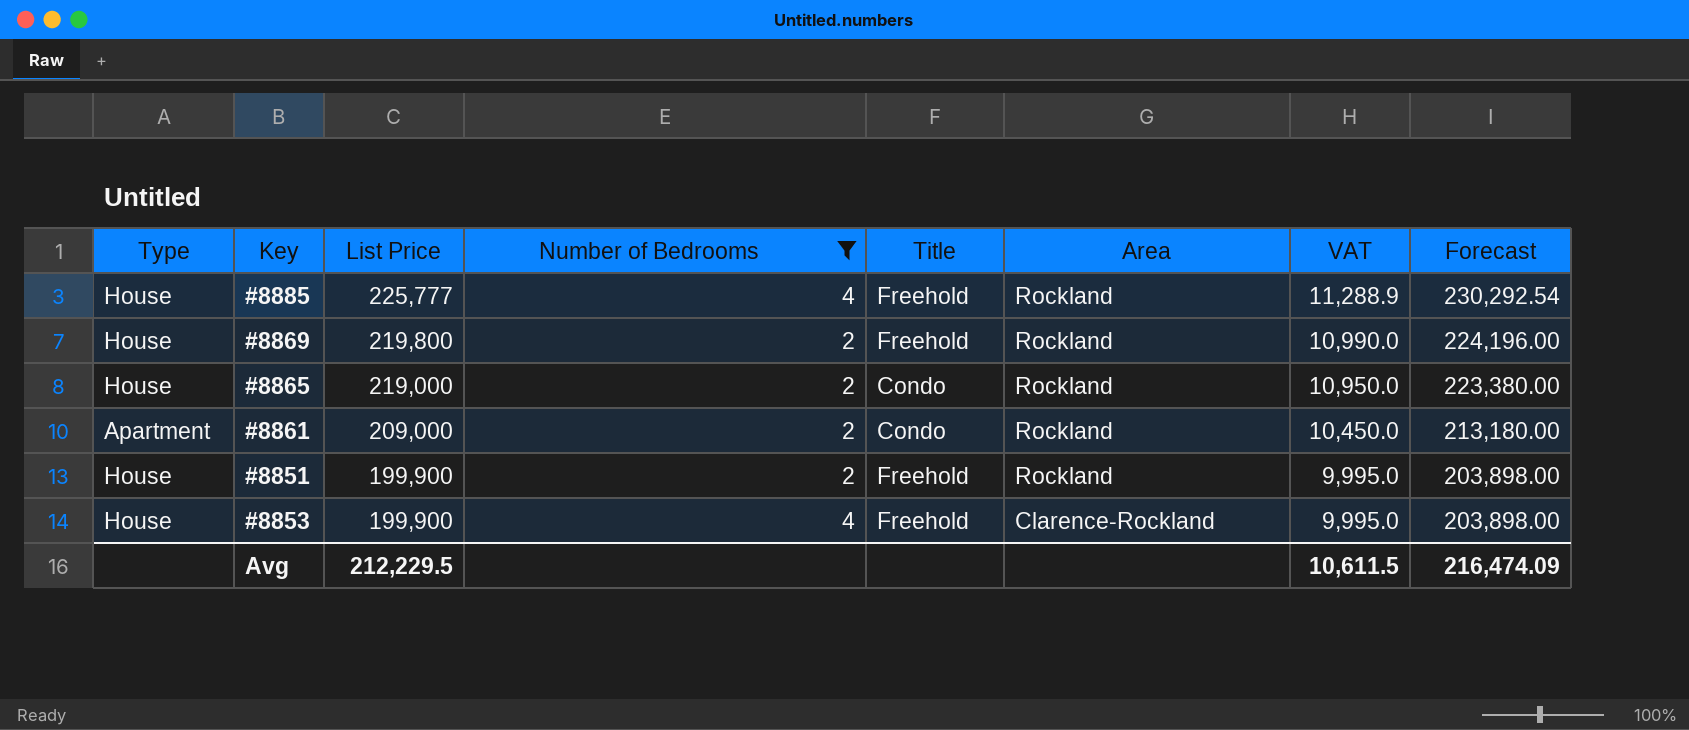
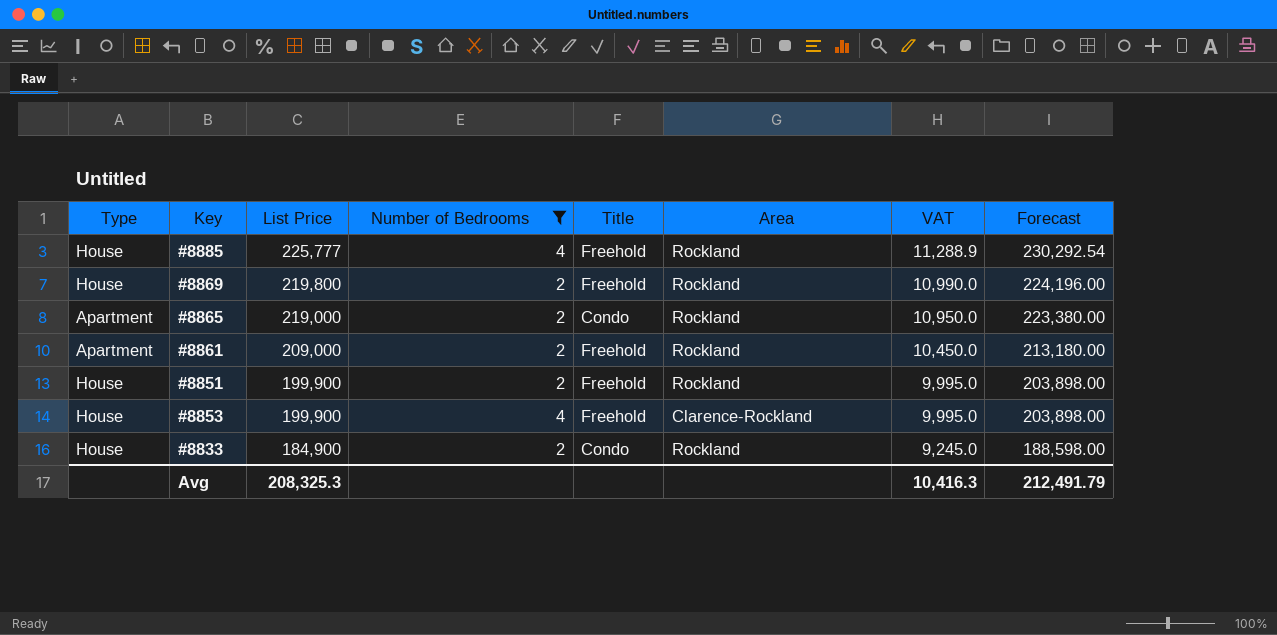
#8865 | Type: House -> Apartment
#8861 | Title: Condo -> Freehold
row #8833: none -> House | 184,900 | 2 | Condo | Rockland | 9,245.0 | 188,598.00
Avg | List Price: 212,229.5 -> 208,325.3
Avg | VAT: 10,611.5 -> 10,416.3
Avg | Forecast: 216,474.09 -> 212,491.79

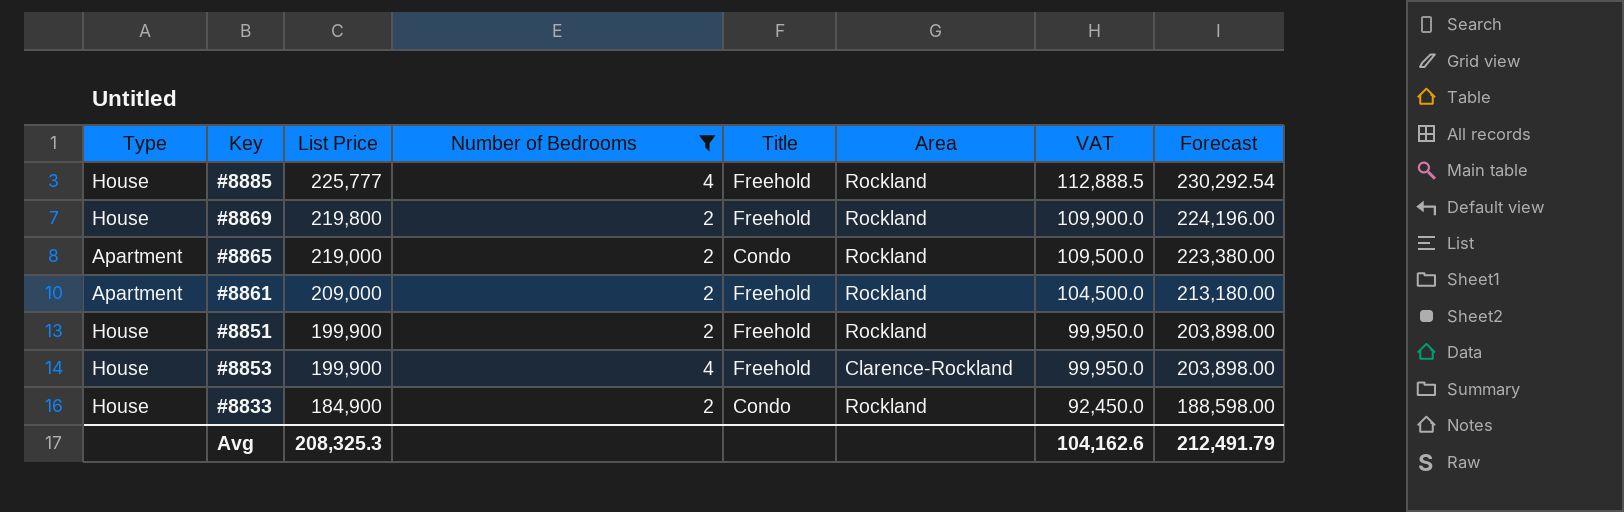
column VAT | formula: [List Price] * 0.05 -> [List Price] * 0.5
Avg | VAT: 10,416.3 -> 104,162.6

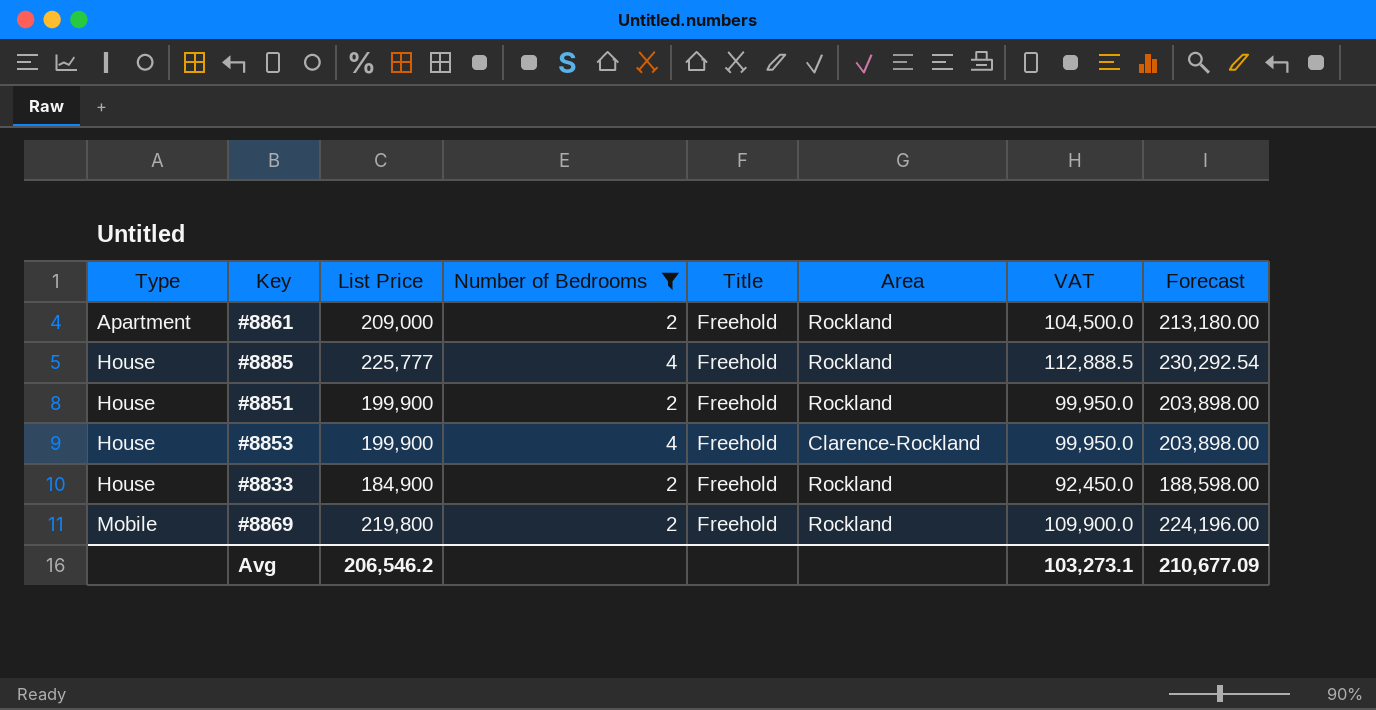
row order: List Price descending -> Type ascending
row #8865: Apartment | 219,000 | 2 | Condo | Rockland | 109,500.0 | 223,380.00 -> none
#8833 | Title: Condo -> Freehold
#8869 | Type: House -> Mobile
Avg | List Price: 208,325.3 -> 206,546.2
Avg | VAT: 104,162.6 -> 103,273.1
Avg | Forecast: 212,491.79 -> 210,677.09

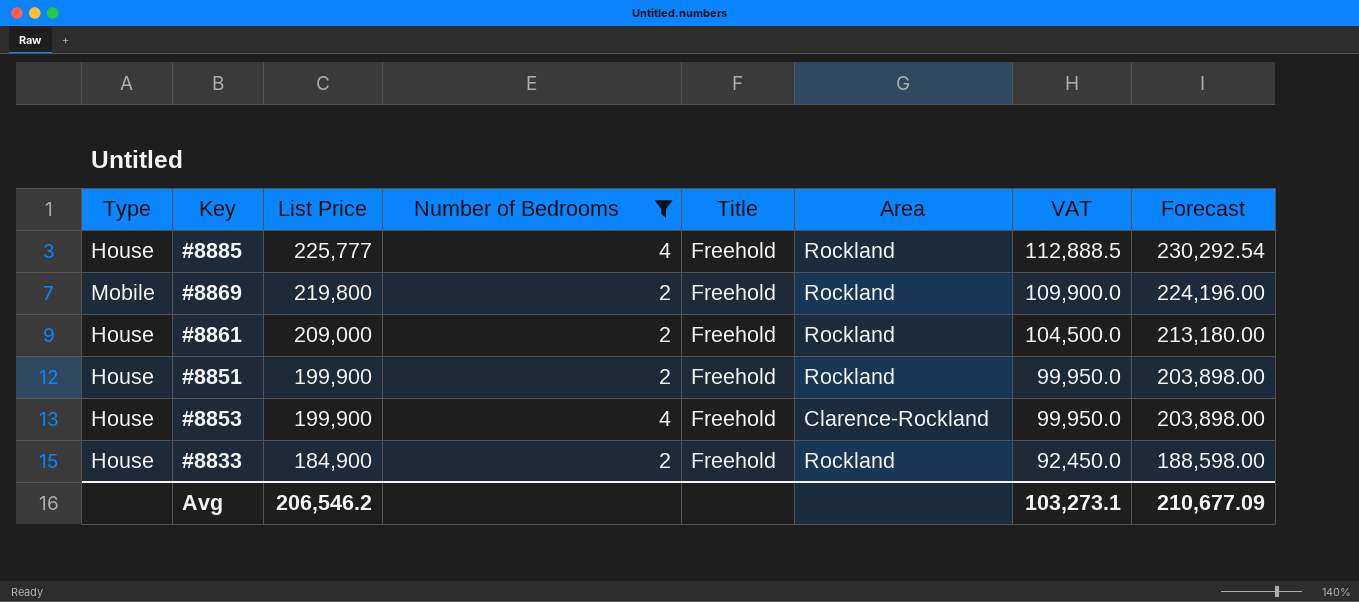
row order: Type ascending -> List Price descending
#8861 | Type: Apartment -> House

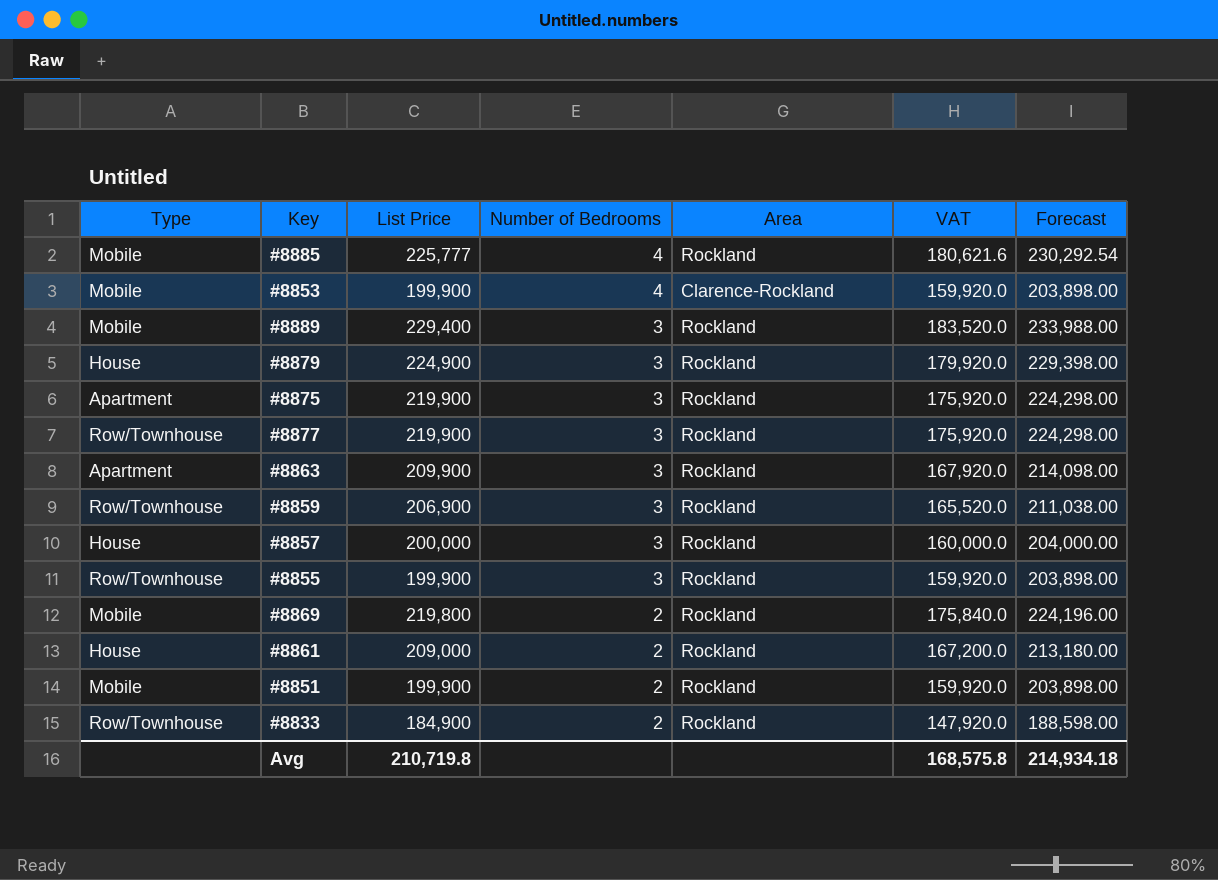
filter: Number of Bedrooms != 3 -> none
row order: List Price descending -> Number of Bedrooms descending
column Title | position: 5 -> none
column VAT | formula: [List Price] * 0.5 -> [List Price] * 0.8
#8885 | Type: House -> Mobile
#8853 | Type: House -> Mobile
#8851 | Type: House -> Mobile
#8833 | Type: House -> Row/Townhouse
Avg | List Price: 206,546.2 -> 210,719.8
Avg | VAT: 103,273.1 -> 168,575.8
Avg | Forecast: 210,677.09 -> 214,934.18

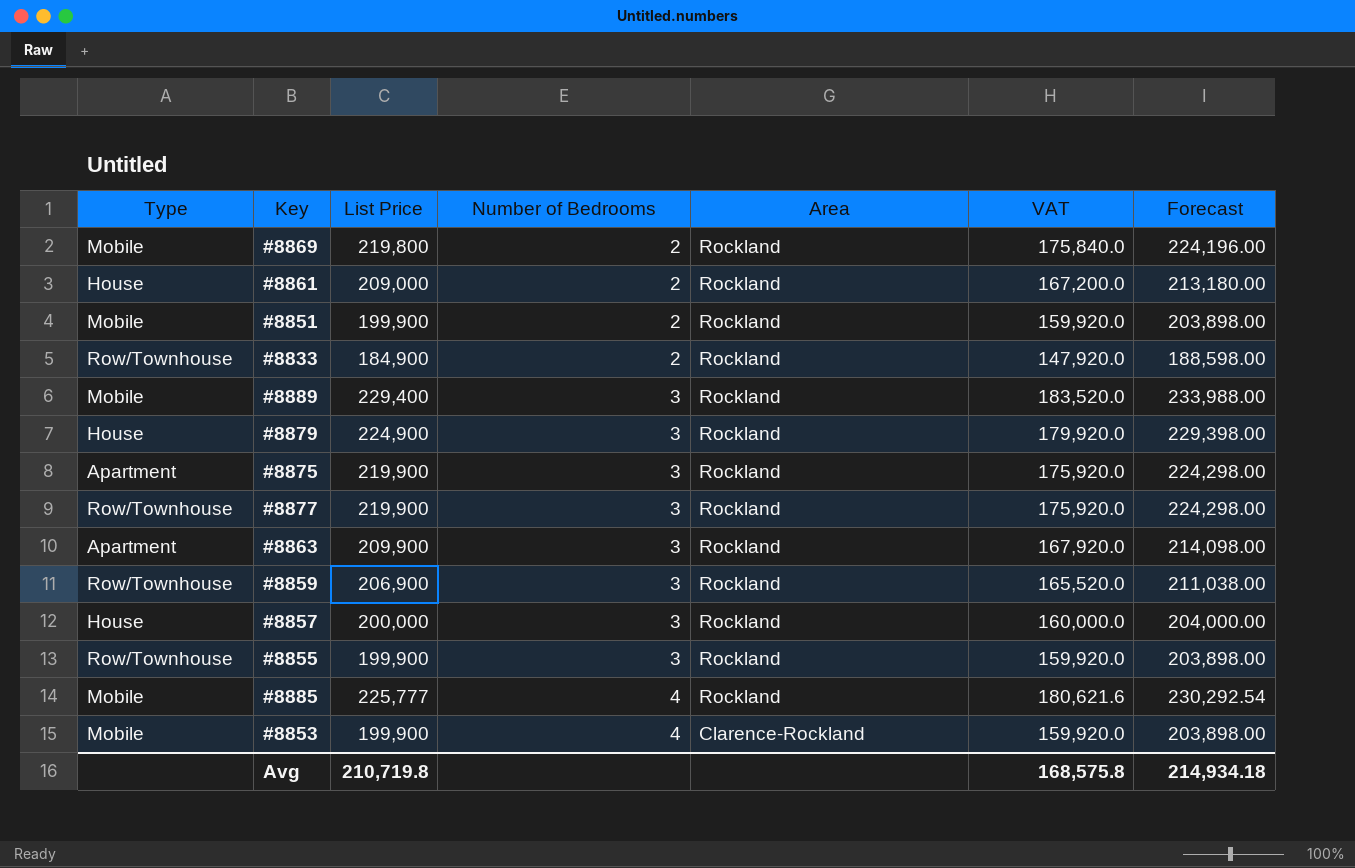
row order: Number of Bedrooms descending -> Number of Bedrooms ascending

